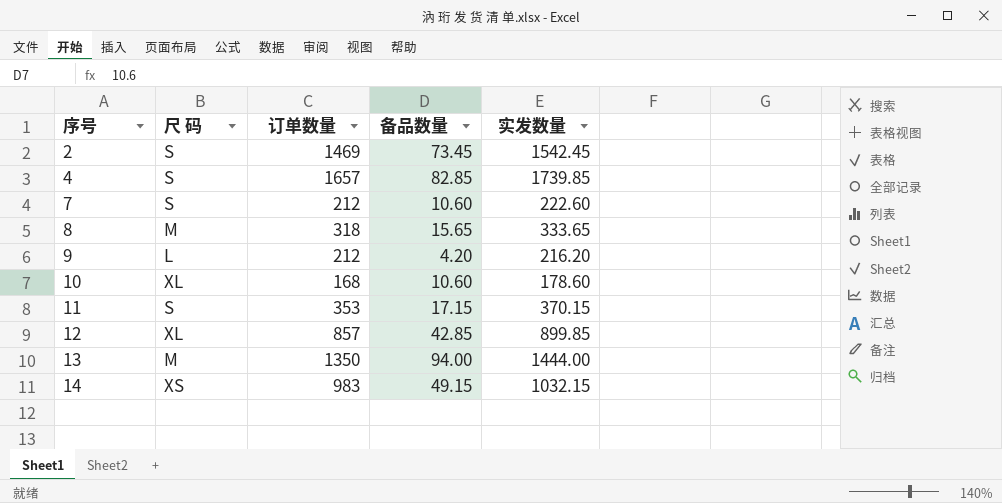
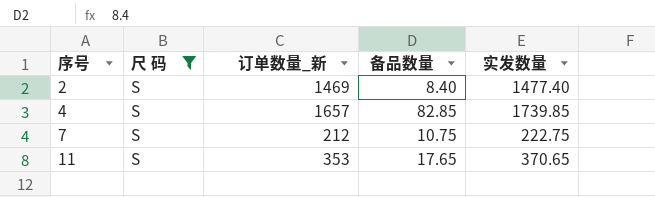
filter: none -> 尺 码 = S
column name: 订单数量 -> 订单数量_新
2 | 备品数量: 73.45 -> 8.40
2 | 实发数量: 1542.45 -> 1477.40
7 | 备品数量: 10.60 -> 10.75
7 | 实发数量: 222.60 -> 222.75
11 | 备品数量: 17.15 -> 17.65
11 | 实发数量: 370.15 -> 370.65

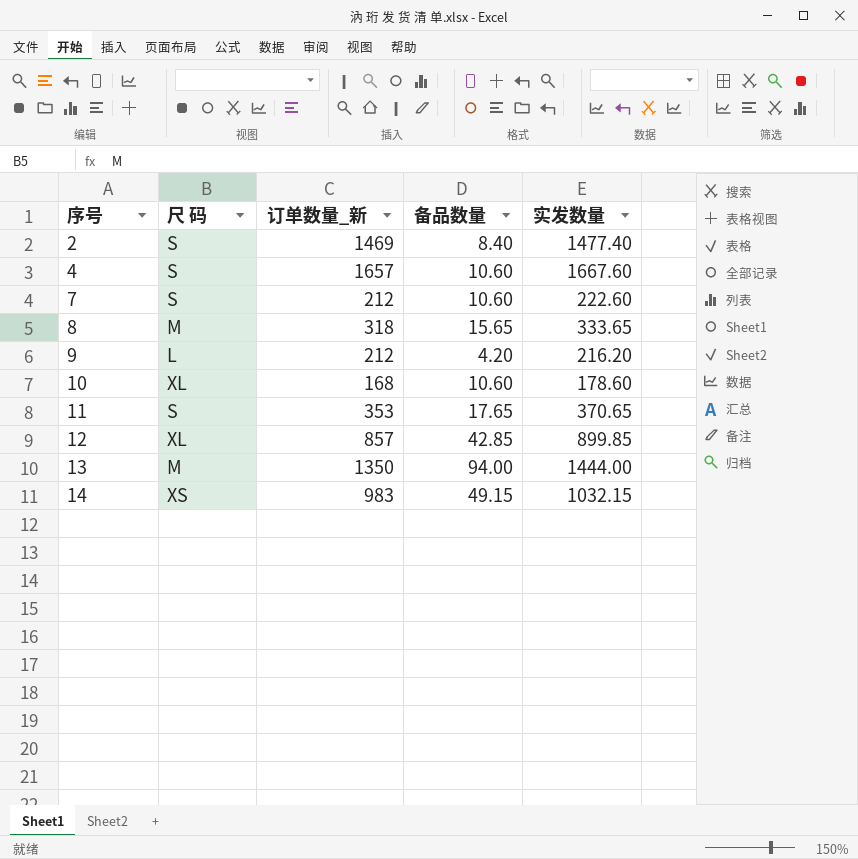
filter: 尺 码 = S -> none
4 | 备品数量: 82.85 -> 10.60
4 | 实发数量: 1739.85 -> 1667.60
7 | 备品数量: 10.75 -> 10.60
7 | 实发数量: 222.75 -> 222.60

